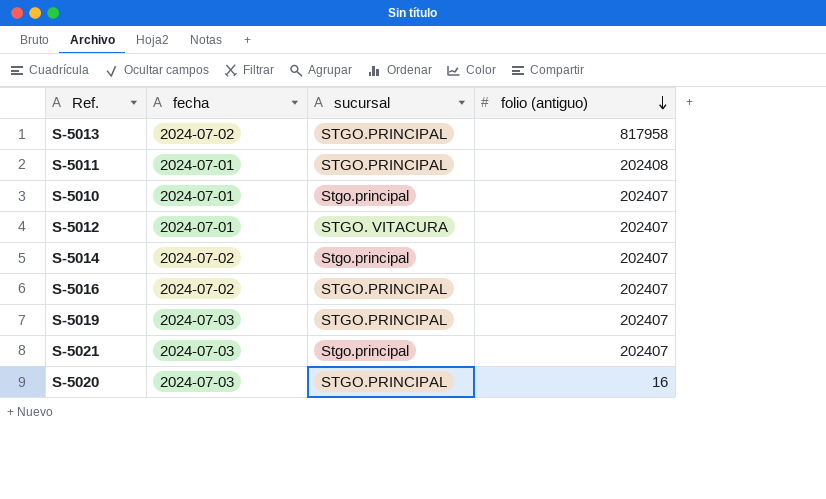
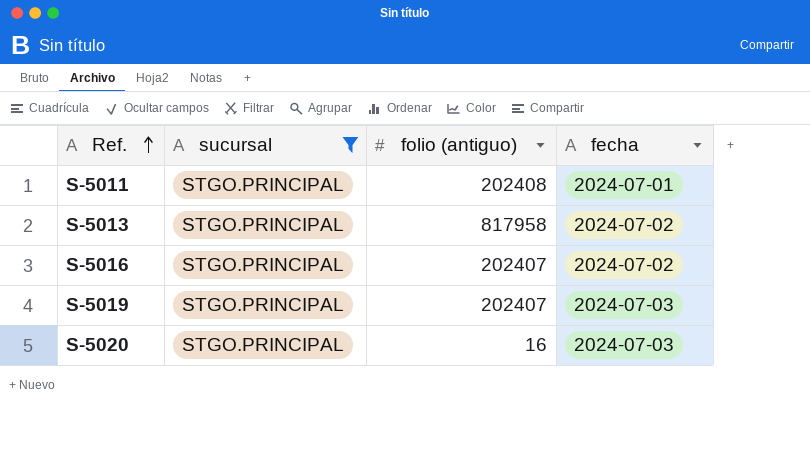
filter: none -> sucursal = STGO.PRINCIPAL
row order: folio (antiguo) descending -> Ref. ascending
column fecha | position: 2 -> 4

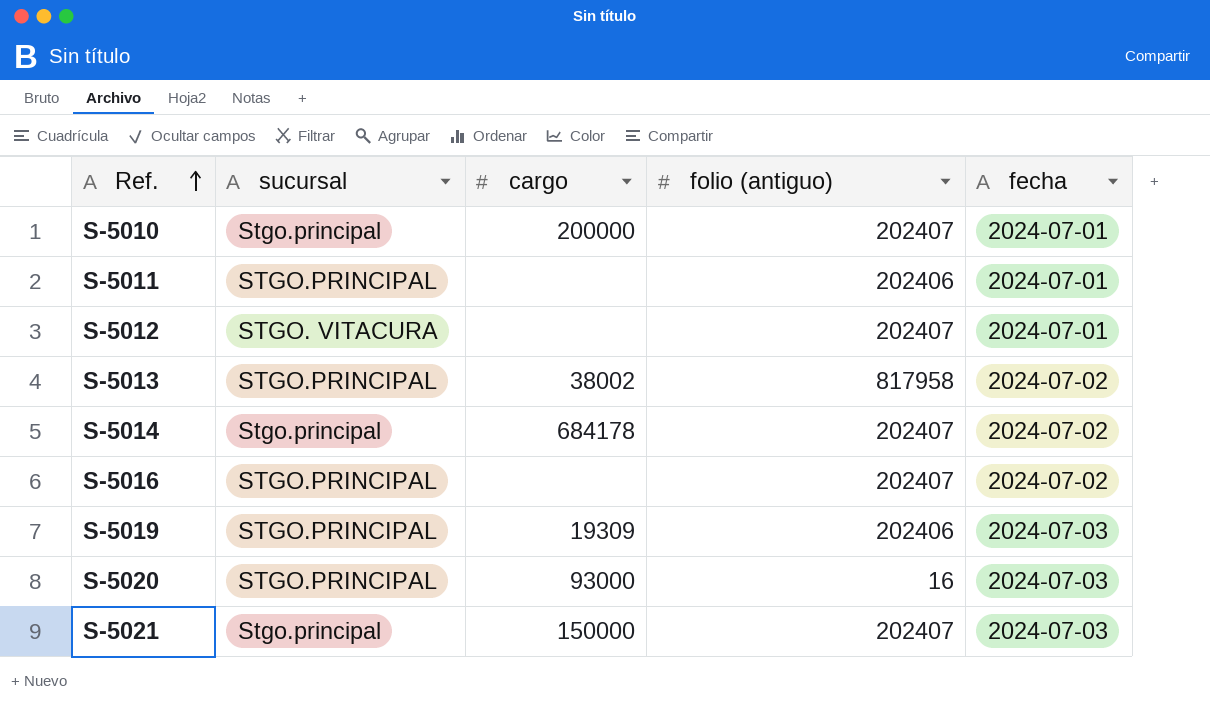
filter: sucursal = STGO.PRINCIPAL -> none
column cargo | position: none -> 3
S-5011 | folio (antiguo): 202408 -> 202406
S-5019 | folio (antiguo): 202407 -> 202406

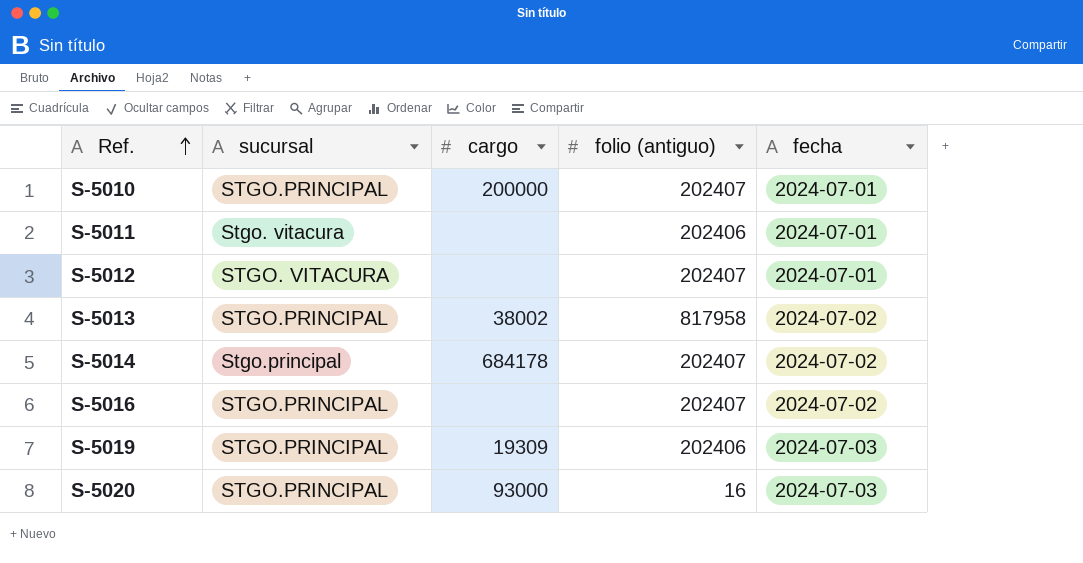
row S-5021: Stgo.principal | 150000 | 202407 | 2024-07-03 -> none
S-5010 | sucursal: Stgo.principal -> STGO.PRINCIPAL
S-5011 | sucursal: STGO.PRINCIPAL -> Stgo. vitacura

